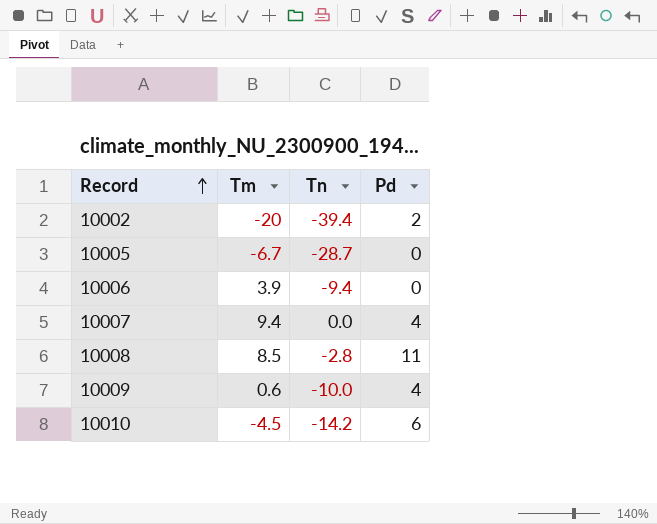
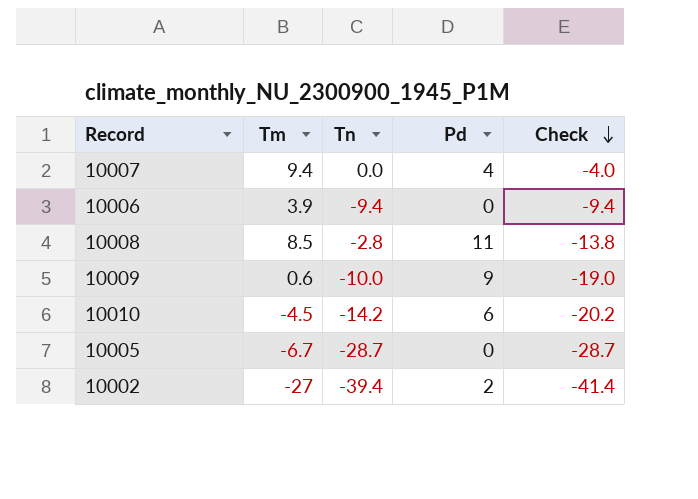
row order: Record ascending -> Check descending
column Check | formula: none -> [Tn] - [Pd]
10009 | Pd: 4 -> 9
10002 | Tm: -20 -> -27

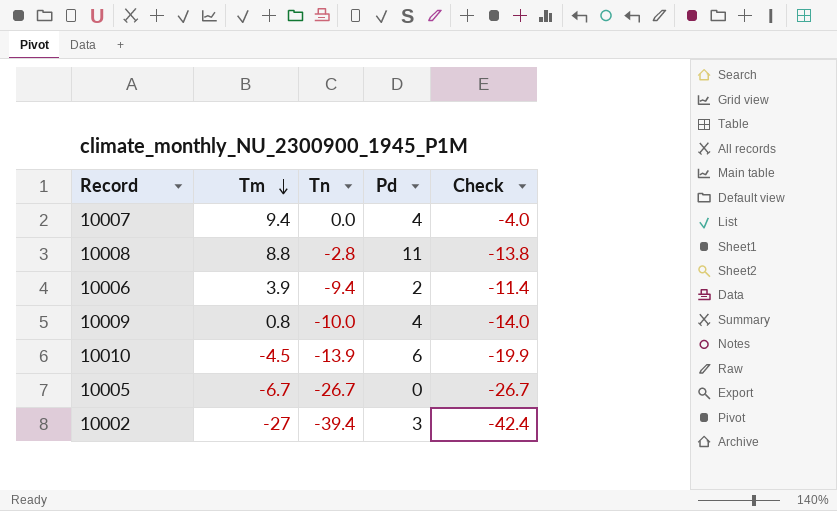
row order: Check descending -> Tm descending
10008 | Tm: 8.5 -> 8.8
10006 | Pd: 0 -> 2
10006 | Check: -9.4 -> -11.4
10009 | Tm: 0.6 -> 0.8
10009 | Pd: 9 -> 4
10009 | Check: -19.0 -> -14.0
10010 | Tn: -14.2 -> -13.9
10010 | Check: -20.2 -> -19.9
10005 | Tn: -28.7 -> -26.7
10005 | Check: -28.7 -> -26.7
10002 | Pd: 2 -> 3
10002 | Check: -41.4 -> -42.4

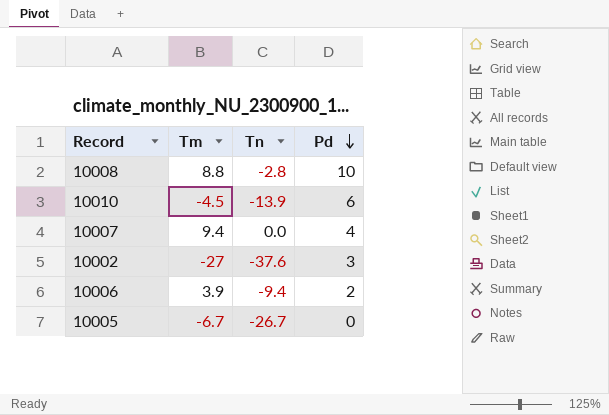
row order: Tm descending -> Pd descending
column Check | formula: [Tn] - [Pd] -> none
row 10009: 0.8 | -10.0 | 4 | -14.0 -> none
10008 | Pd: 11 -> 10
10002 | Tn: -39.4 -> -37.6

